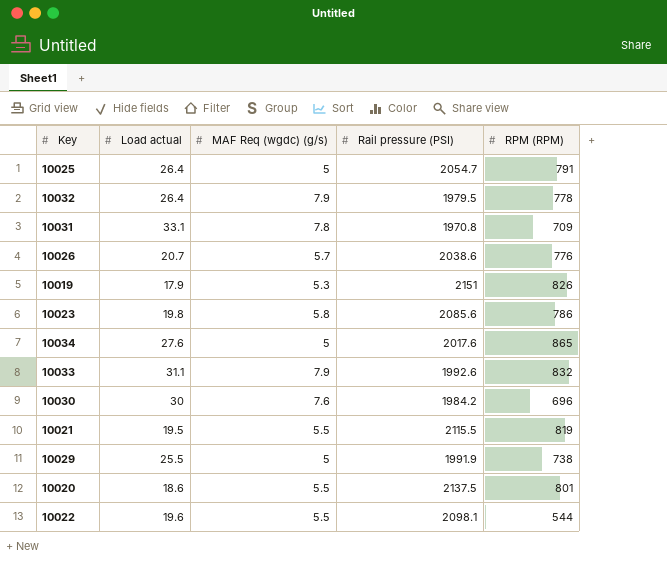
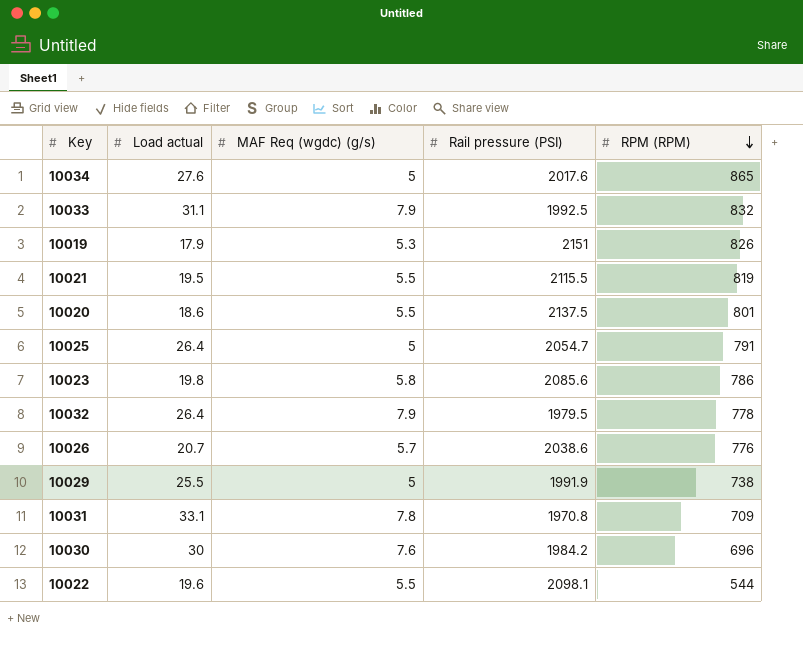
row order: none -> RPM (RPM) descending
10033 | Rail pressure (PSI): 1992.6 -> 1992.5

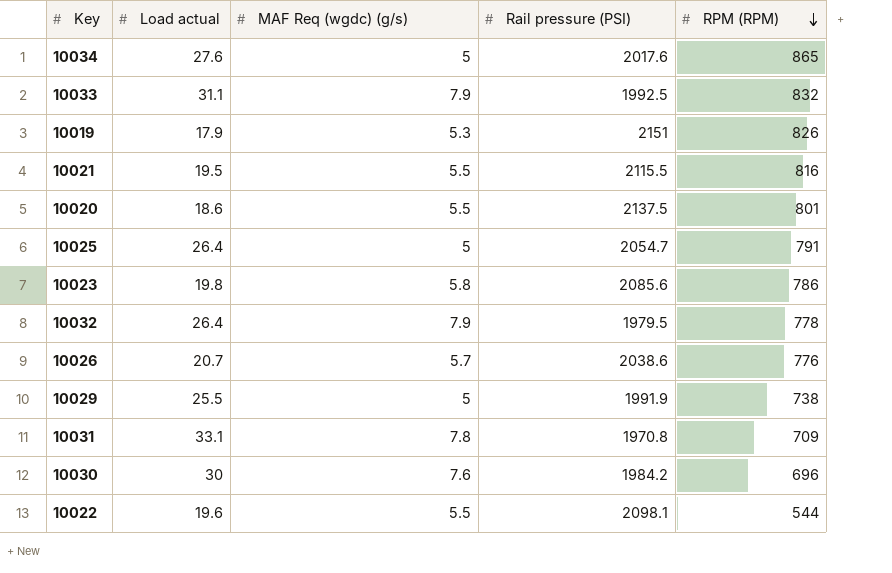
10021 | RPM (RPM): 819 -> 816

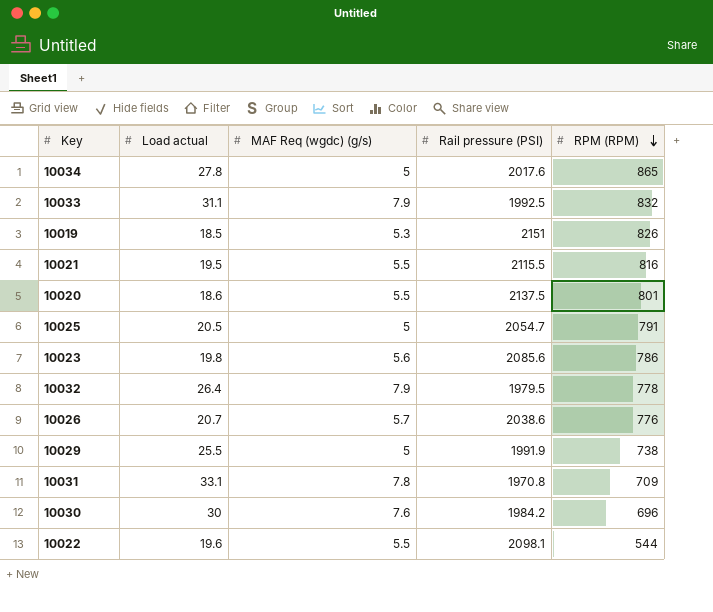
10034 | Load actual: 27.6 -> 27.8
10019 | Load actual: 17.9 -> 18.5
10025 | Load actual: 26.4 -> 20.5
10023 | MAF Req (wgdc) (g/s): 5.8 -> 5.6

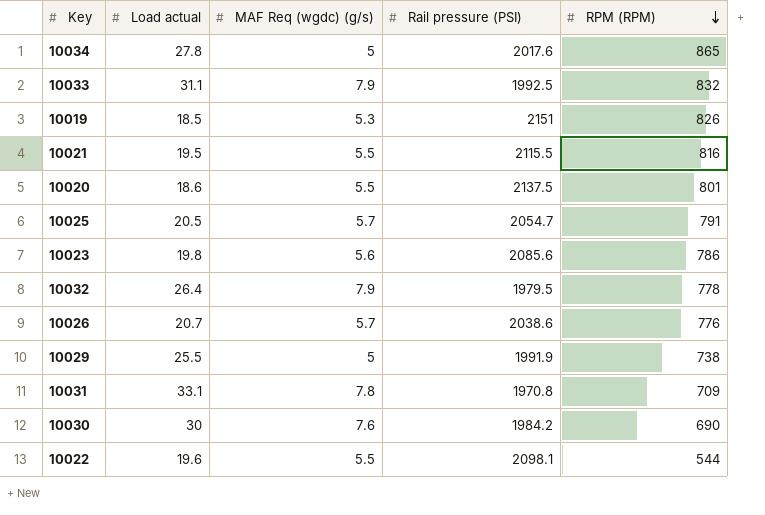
10025 | MAF Req (wgdc) (g/s): 5 -> 5.7
10030 | RPM (RPM): 696 -> 690

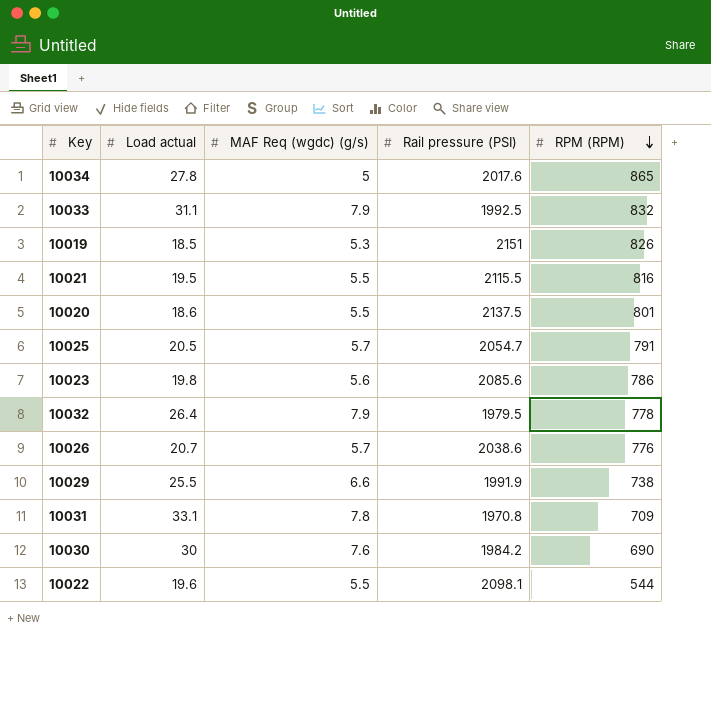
10029 | MAF Req (wgdc) (g/s): 5 -> 6.6

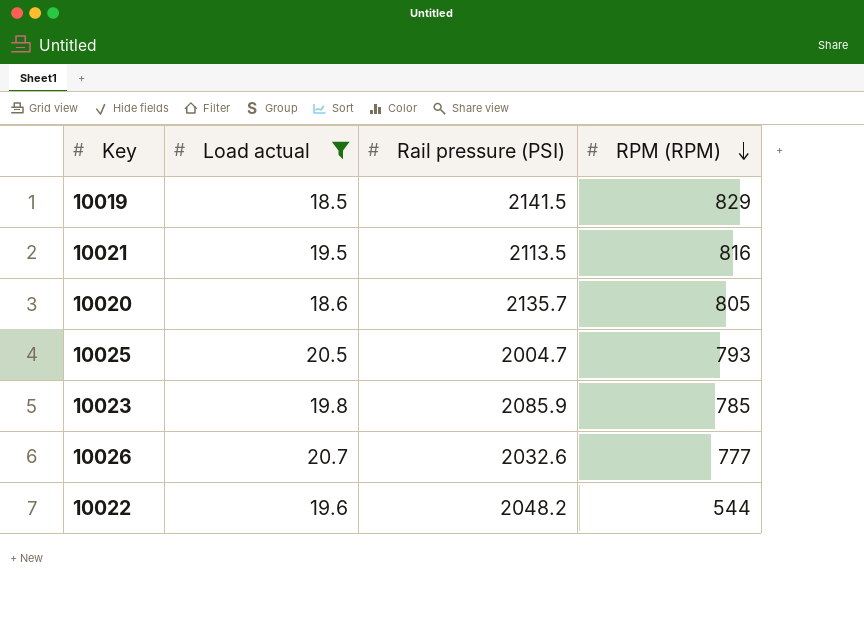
filter: none -> Load actual <= 20.7
column MAF Req (wgdc) (g/s) | position: 3 -> none
10019 | Rail pressure (PSI): 2151 -> 2141.5
10019 | RPM (RPM): 826 -> 829
10021 | Rail pressure (PSI): 2115.5 -> 2113.5
10020 | Rail pressure (PSI): 2137.5 -> 2135.7
10020 | RPM (RPM): 801 -> 805
10025 | Rail pressure (PSI): 2054.7 -> 2004.7
10025 | RPM (RPM): 791 -> 793
10023 | Rail pressure (PSI): 2085.6 -> 2085.9
10023 | RPM (RPM): 786 -> 785
10026 | Rail pressure (PSI): 2038.6 -> 2032.6
10026 | RPM (RPM): 776 -> 777
10022 | Rail pressure (PSI): 2098.1 -> 2048.2

